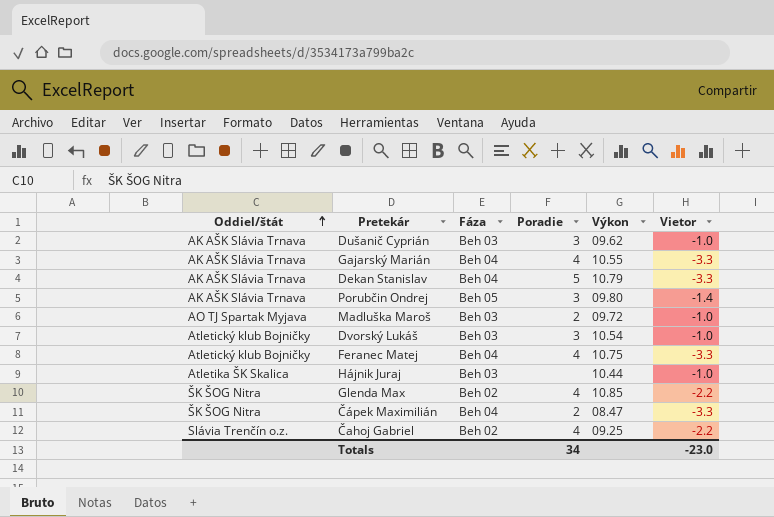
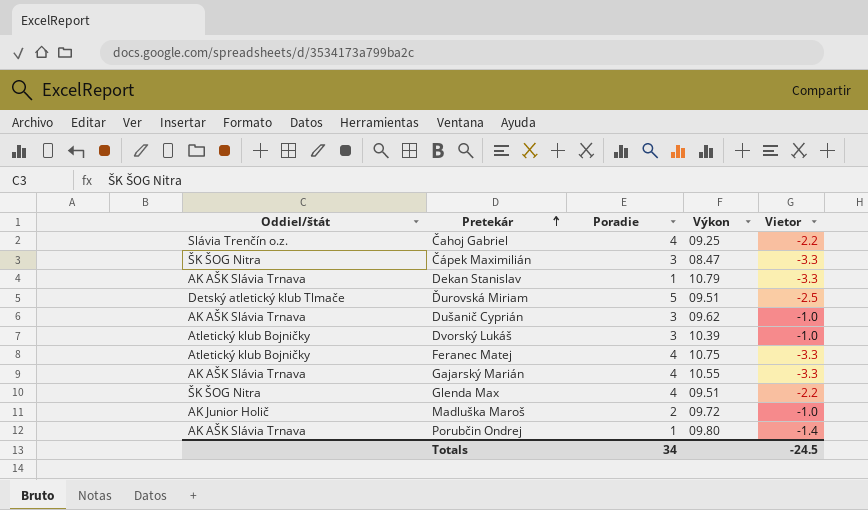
row order: Oddiel/štát ascending -> Pretekár ascending
column Fáza | position: 3 -> none
row Hájnik Juraj: Atletika ŠK Skalica | Beh 03 | none | 10.44 | -1.0 -> none
Čápek Maximilián | Poradie: 2 -> 3
Dekan Stanislav | Poradie: 5 -> 1
row Ďurovská Miriam: none -> Detský atletický klub Tlmače | 5 | 09.51 | -2.5
Dvorský Lukáš | Výkon: 10.54 -> 10.39
Glenda Max | Výkon: 10.85 -> 09.51
Madluška Maroš | Oddiel/štát: AO TJ Spartak Myjava -> AK Junior Holič
Porubčin Ondrej | Poradie: 3 -> 1
Totals | Vietor: -23.0 -> -24.5

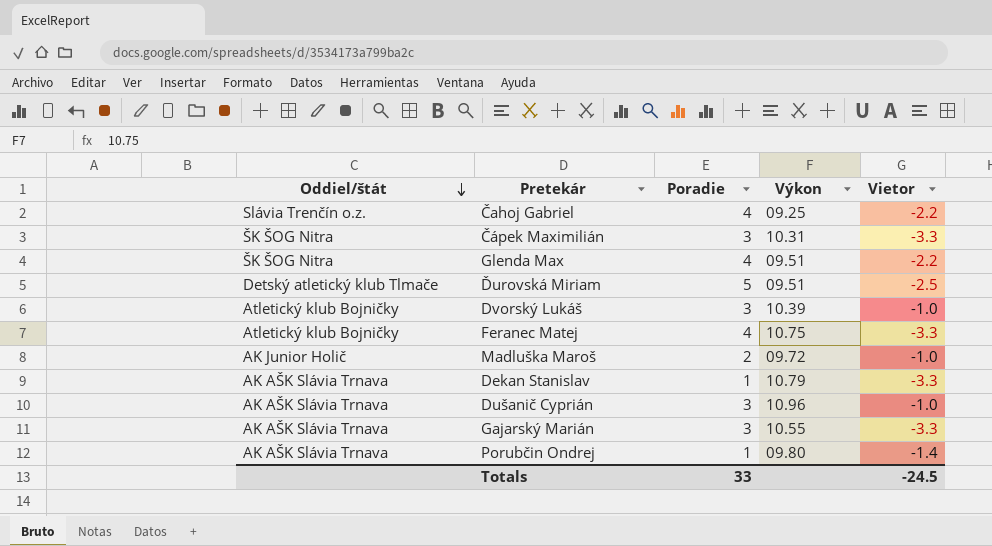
row order: Pretekár ascending -> Oddiel/štát descending
Čápek Maximilián | Výkon: 08.47 -> 10.31
Dušanič Cyprián | Výkon: 09.62 -> 10.96
Gajarský Marián | Poradie: 4 -> 3
Totals | Poradie: 34 -> 33

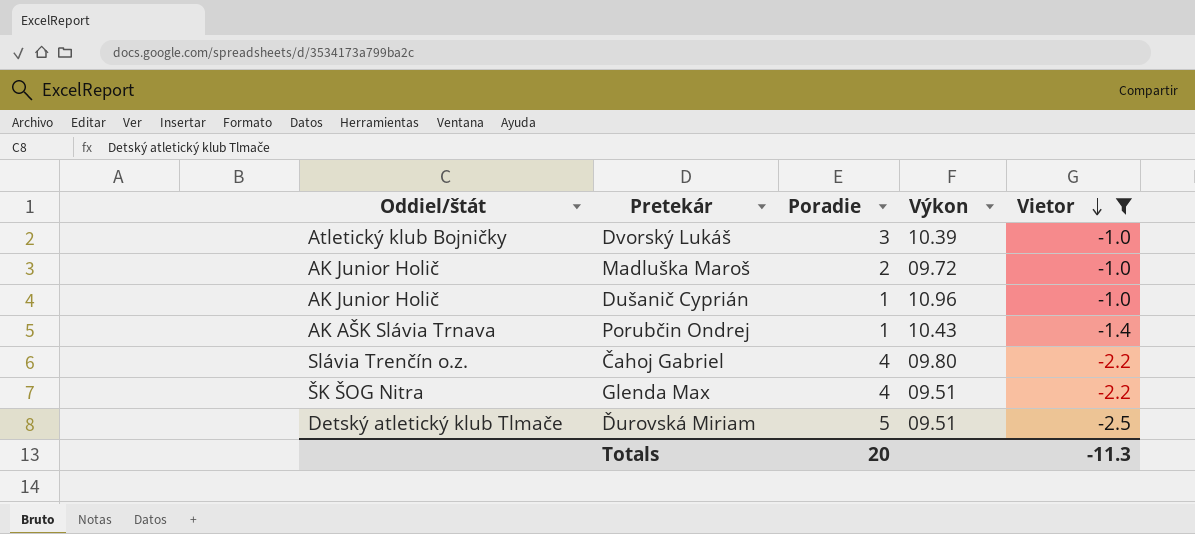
filter: none -> Vietor != -3.3
row order: Oddiel/štát descending -> Vietor descending
Dušanič Cyprián | Oddiel/štát: AK AŠK Slávia Trnava -> AK Junior Holič
Dušanič Cyprián | Poradie: 3 -> 1
Porubčin Ondrej | Výkon: 09.80 -> 10.43
Čahoj Gabriel | Výkon: 09.25 -> 09.80
Totals | Poradie: 33 -> 20
Totals | Vietor: -24.5 -> -11.3

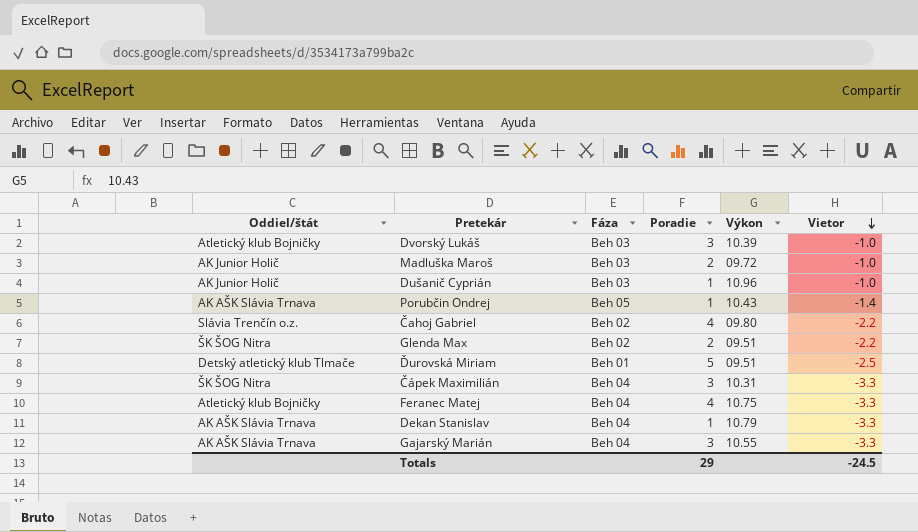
filter: Vietor != -3.3 -> none
column Fáza | position: none -> 3
Glenda Max | Poradie: 4 -> 2
Totals | Poradie: 20 -> 29
Totals | Vietor: -11.3 -> -24.5

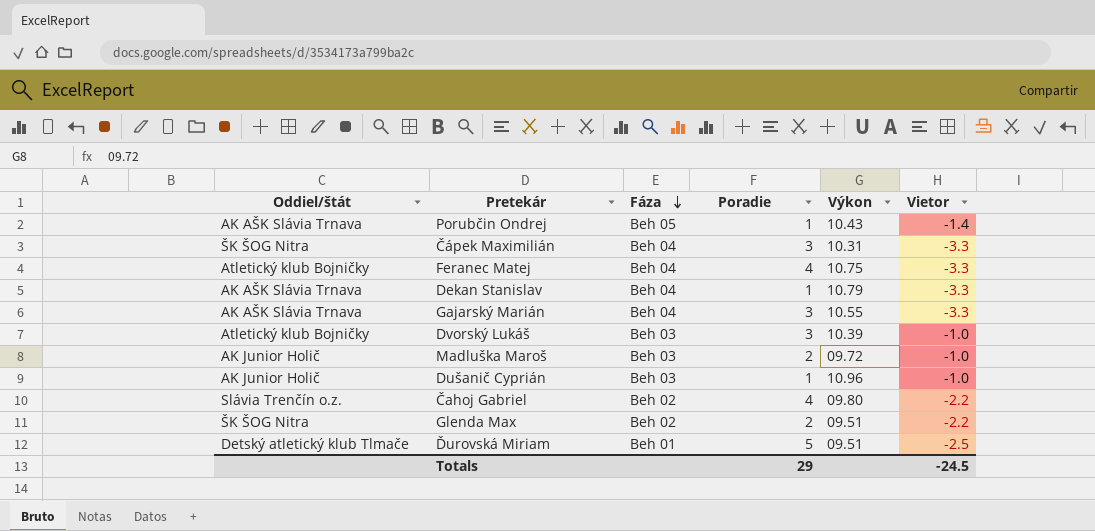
row order: Vietor descending -> Fáza descending

